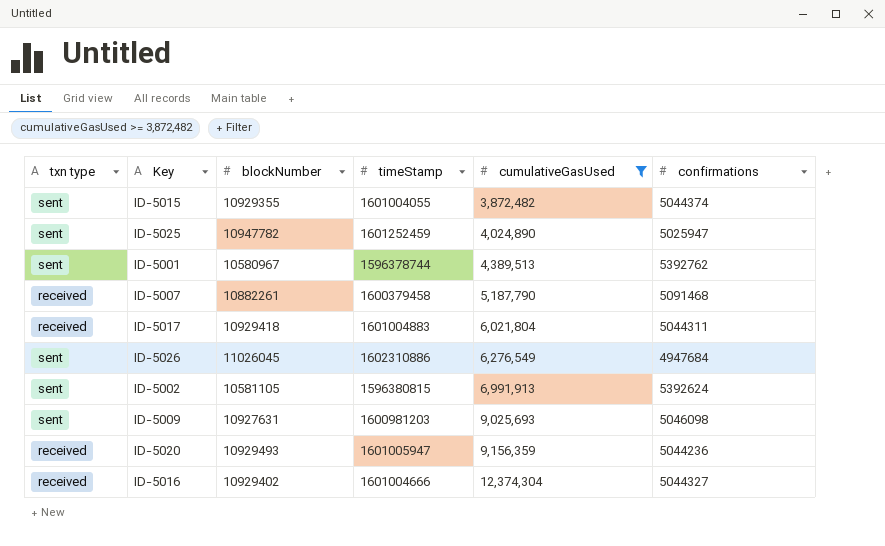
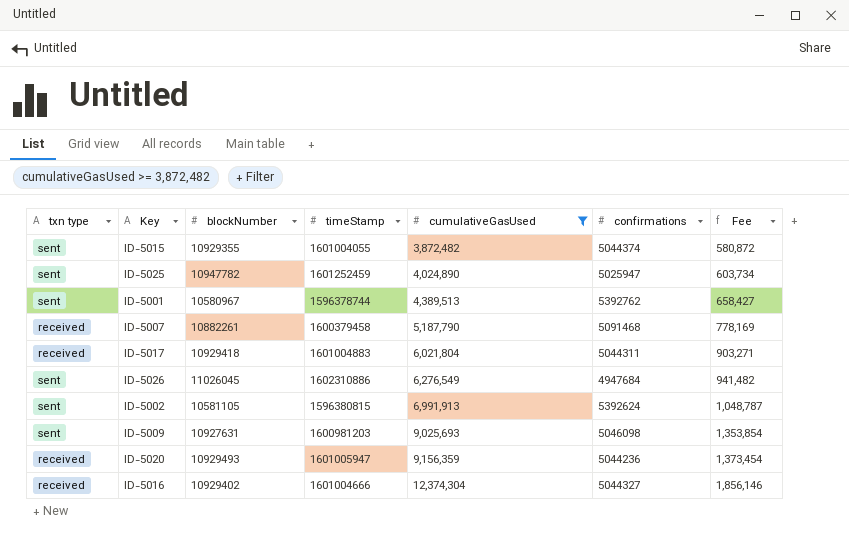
column Fee | formula: none -> [cumulativeGasUsed] * 0.15

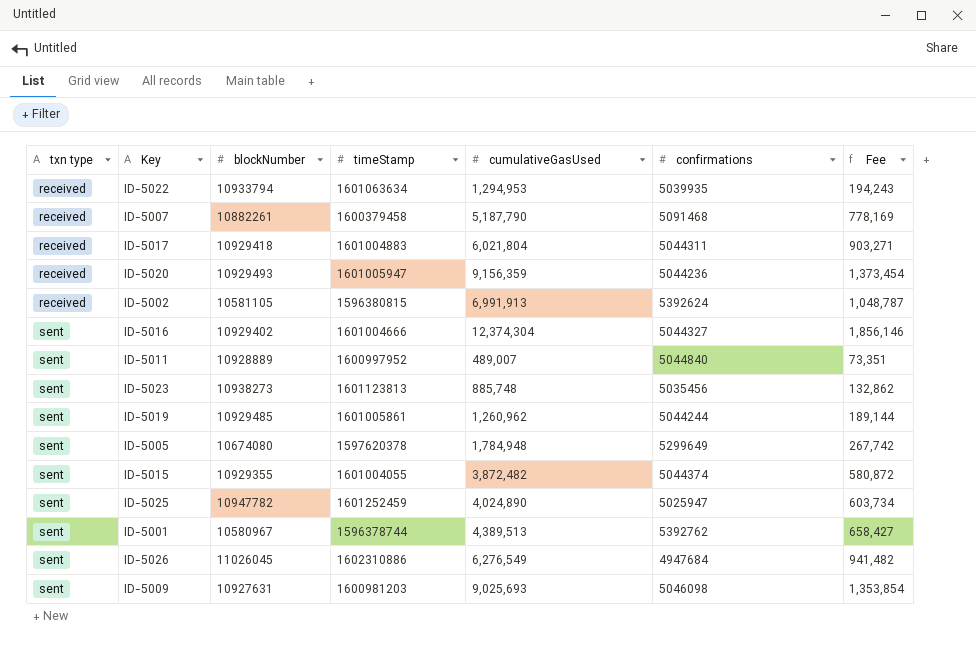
filter: cumulativeGasUsed >= 3,872,482 -> none
row order: cumulativeGasUsed ascending -> txn type ascending
ID-5002 | txn type: sent -> received
ID-5016 | txn type: received -> sent

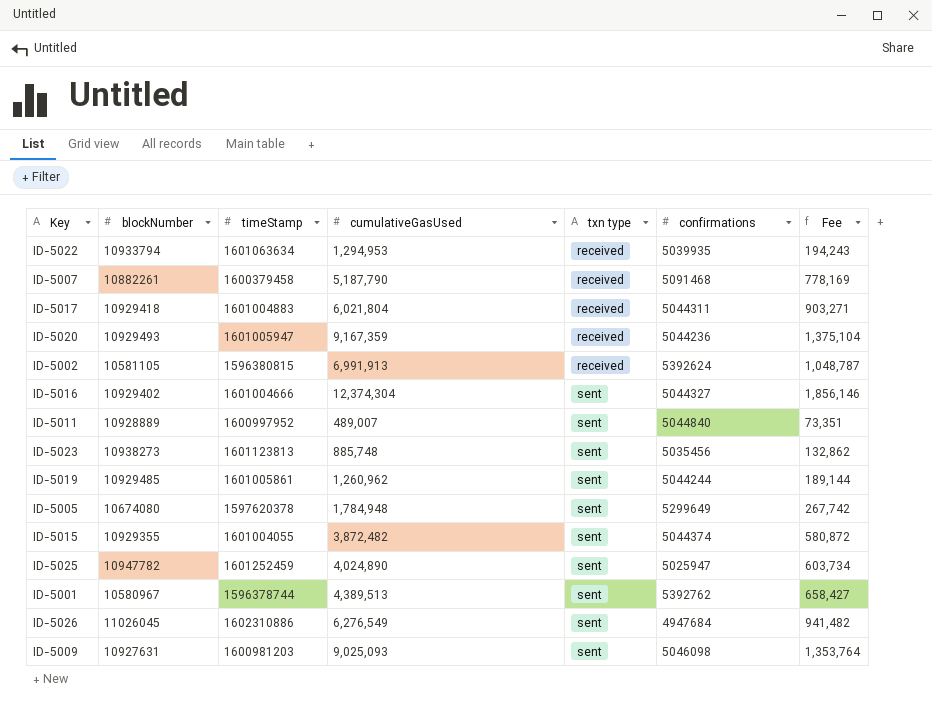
column txn type | position: 1 -> 5
ID-5020 | cumulativeGasUsed: 9,156,359 -> 9,167,359
ID-5020 | Fee: 1,373,454 -> 1,375,104
ID-5009 | cumulativeGasUsed: 9,025,693 -> 9,025,093
ID-5009 | Fee: 1,353,854 -> 1,353,764

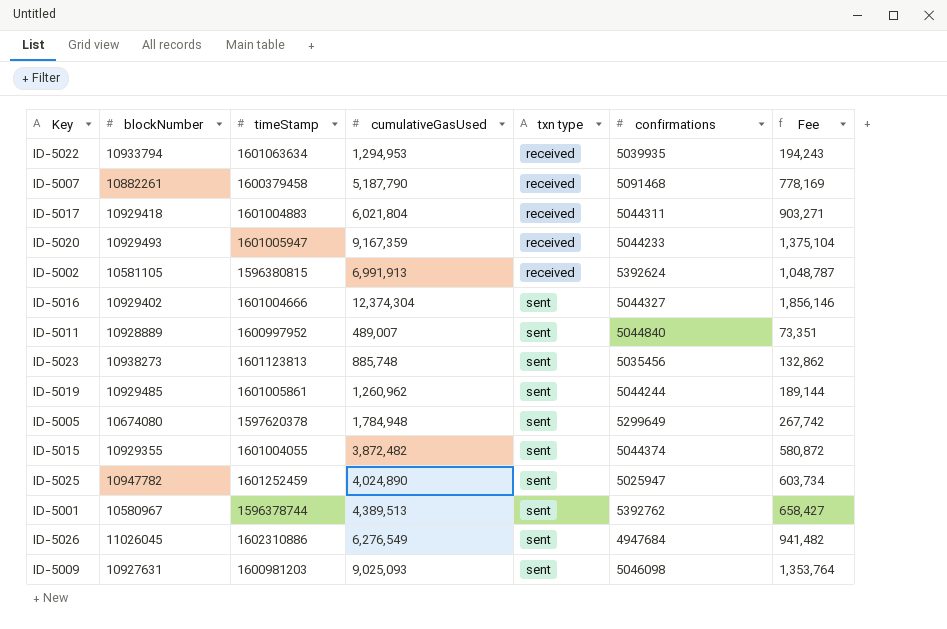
ID-5020 | confirmations: 5044236 -> 5044233

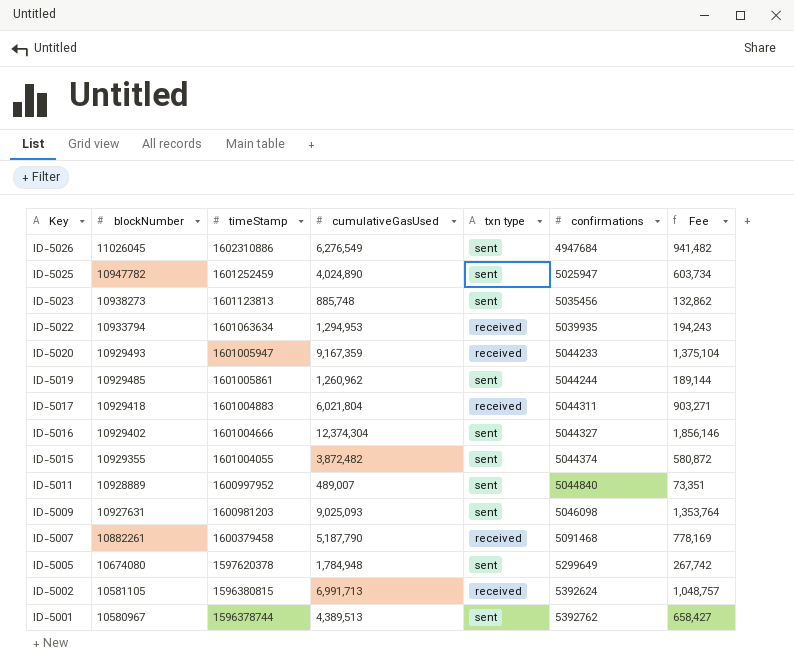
row order: txn type ascending -> Key descending
ID-5002 | cumulativeGasUsed: 6,991,913 -> 6,991,713
ID-5002 | Fee: 1,048,787 -> 1,048,757

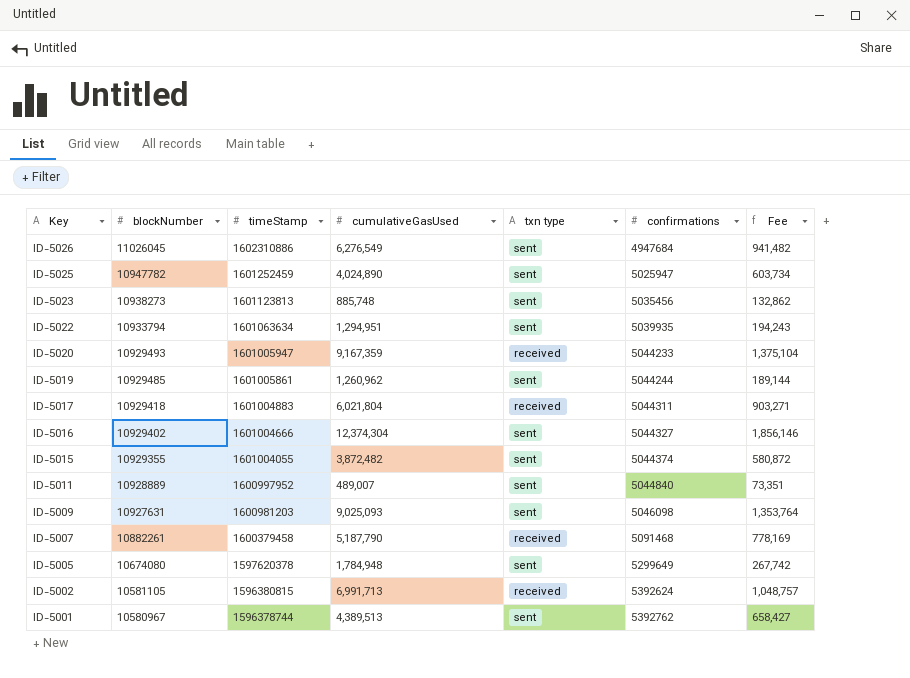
ID-5022 | cumulativeGasUsed: 1,294,953 -> 1,294,951
ID-5022 | txn type: received -> sent

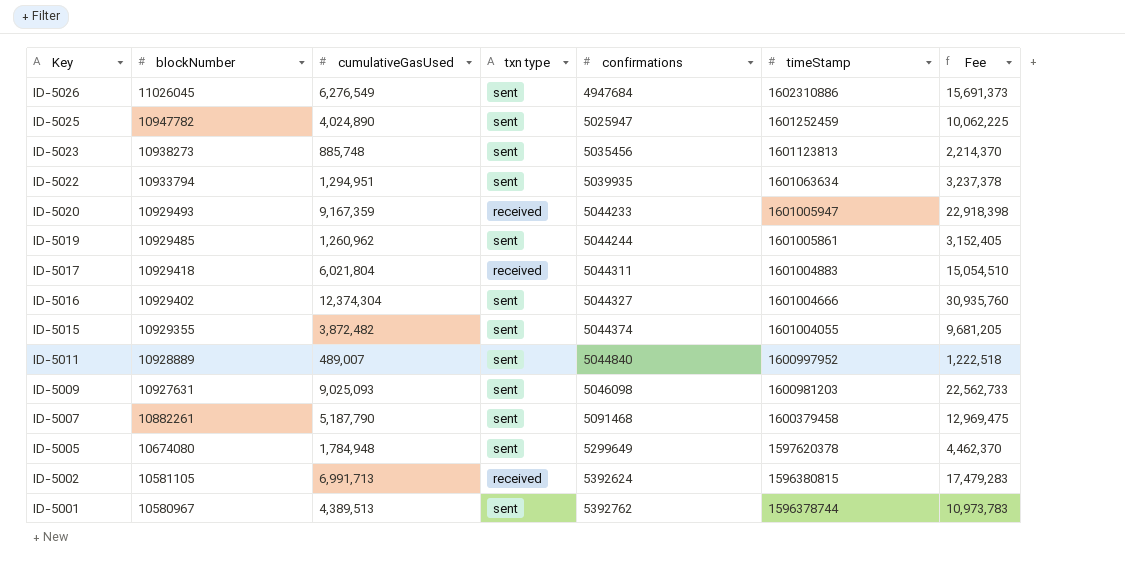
column timeStamp | position: 3 -> 6
column Fee | formula: [cumulativeGasUsed] * 0.15 -> [cumulativeGasUsed] * 2.5
ID-5007 | txn type: received -> sent

